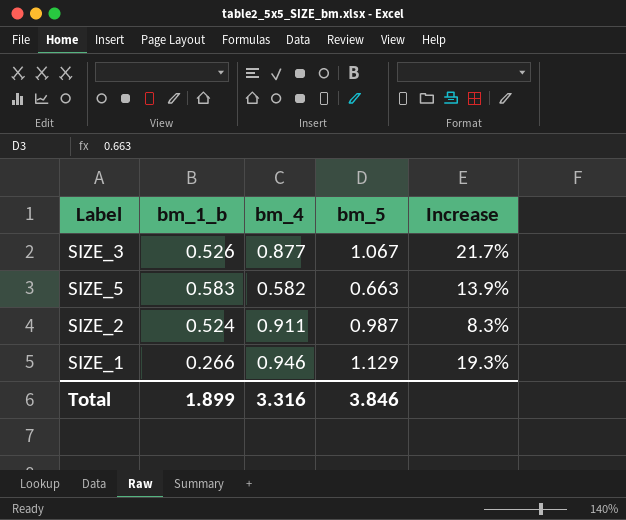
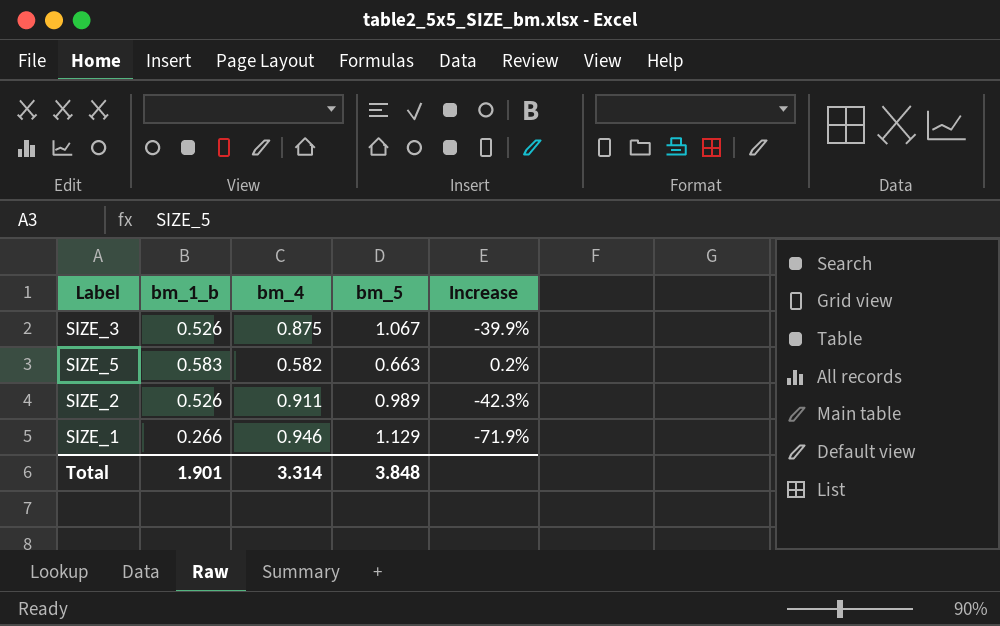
column Increase | formula: ([bm_5] - [bm_4]) / [bm_4] -> ([bm_1_b] - [bm_4]) / [bm_4]
SIZE_3 | bm_4: 0.877 -> 0.875
SIZE_2 | bm_1_b: 0.524 -> 0.526
SIZE_2 | bm_5: 0.987 -> 0.989
Total | bm_1_b: 1.899 -> 1.901
Total | bm_4: 3.316 -> 3.314
Total | bm_5: 3.846 -> 3.848

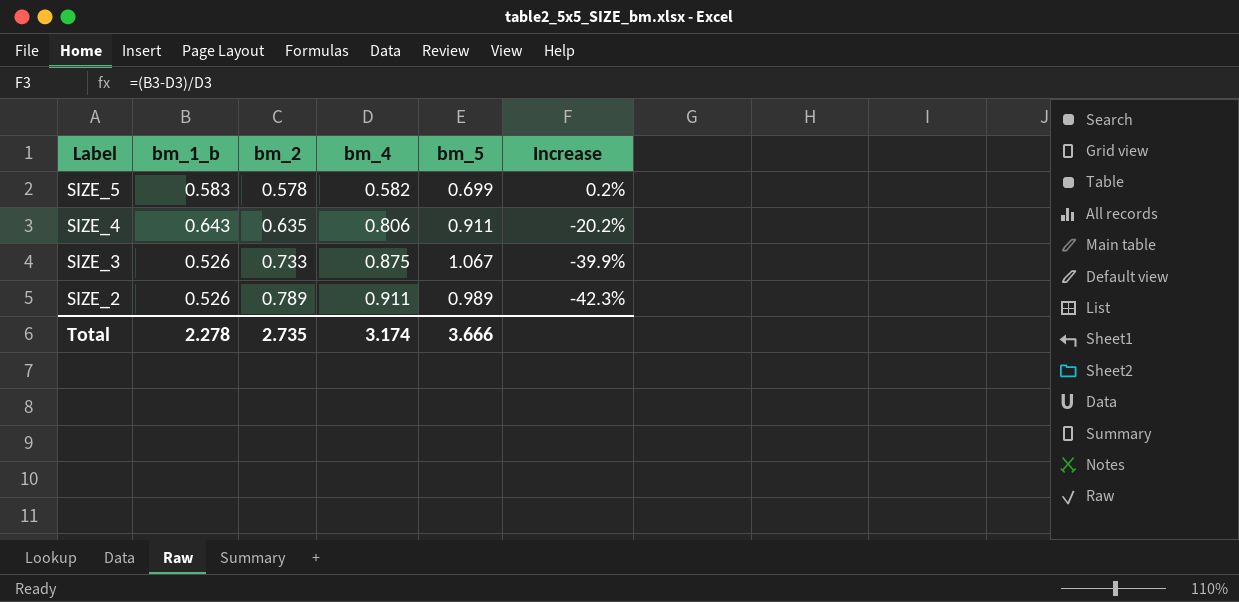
row order: none -> Label descending
column bm_2 | position: none -> 3
row SIZE_1: 0.266 | 0.946 | 1.129 | -71.9% -> none
SIZE_5 | bm_5: 0.663 -> 0.699
row SIZE_4: none -> 0.643 | 0.635 | 0.806 | 0.911 | -20.2%
Total | bm_1_b: 1.901 -> 2.278
Total | bm_4: 3.314 -> 3.174
Total | bm_5: 3.848 -> 3.666

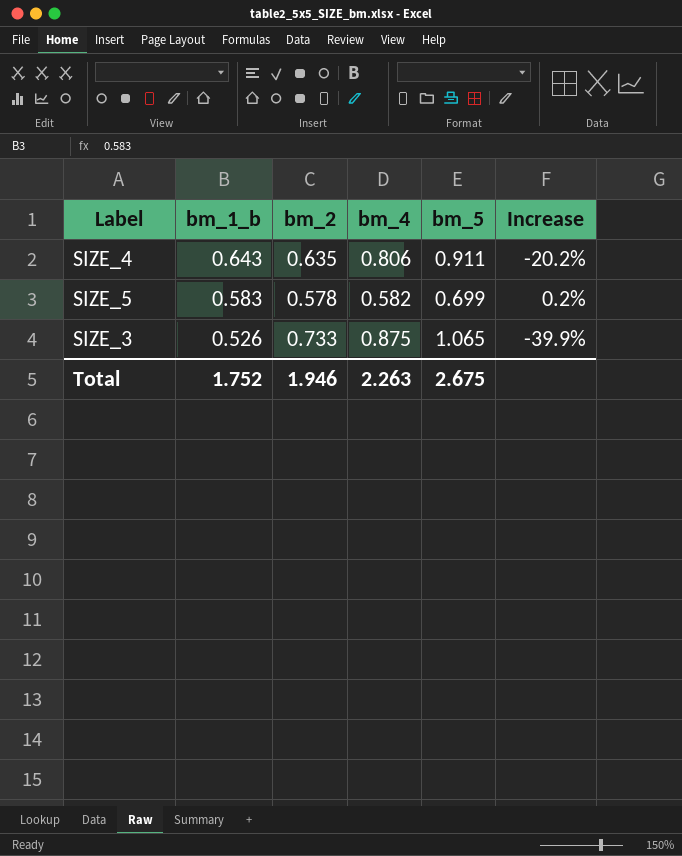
row order: Label descending -> bm_1_b descending
row SIZE_2: 0.526 | 0.789 | 0.911 | 0.989 | -42.3% -> none
SIZE_3 | bm_5: 1.067 -> 1.065
Total | bm_1_b: 2.278 -> 1.752
Total | bm_2: 2.735 -> 1.946
Total | bm_4: 3.174 -> 2.263
Total | bm_5: 3.666 -> 2.675

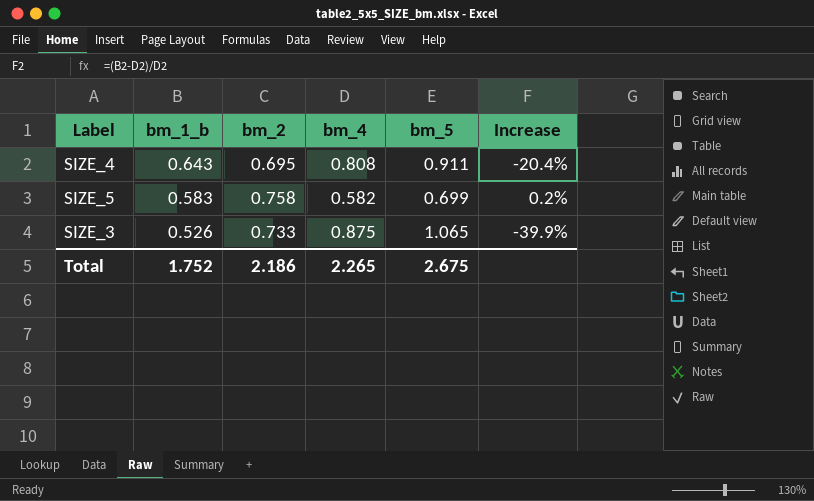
SIZE_4 | bm_2: 0.635 -> 0.695
SIZE_4 | bm_4: 0.806 -> 0.808
SIZE_4 | Increase: -20.2% -> -20.4%
SIZE_5 | bm_2: 0.578 -> 0.758
Total | bm_2: 1.946 -> 2.186
Total | bm_4: 2.263 -> 2.265

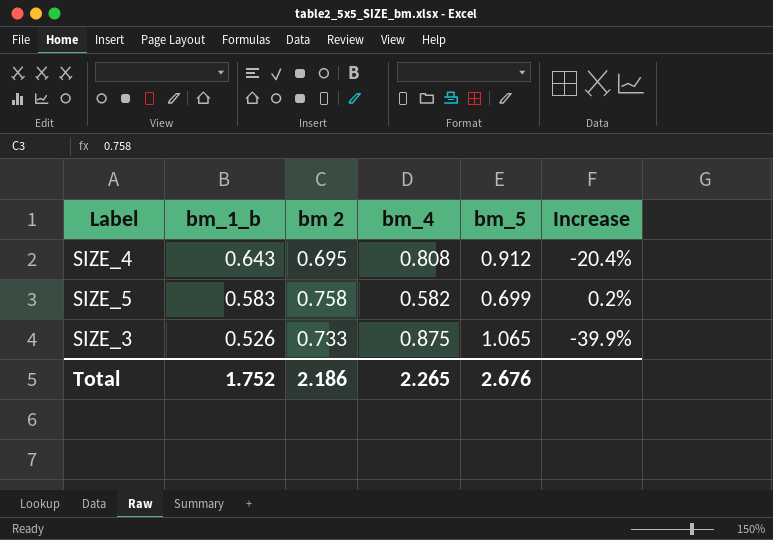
column name: bm_2 -> bm 2
SIZE_4 | bm_5: 0.911 -> 0.912
Total | bm_5: 2.675 -> 2.676

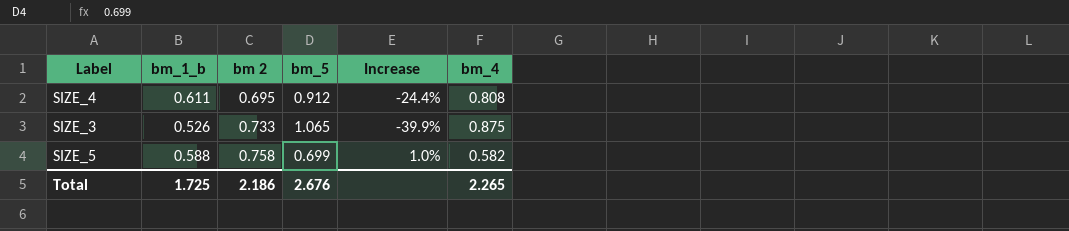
row order: bm_1_b descending -> bm 2 ascending
column bm_4 | position: 4 -> 6
SIZE_4 | bm_1_b: 0.643 -> 0.611
SIZE_4 | Increase: -20.4% -> -24.4%
SIZE_5 | bm_1_b: 0.583 -> 0.588
SIZE_5 | Increase: 0.2% -> 1.0%
Total | bm_1_b: 1.752 -> 1.725

